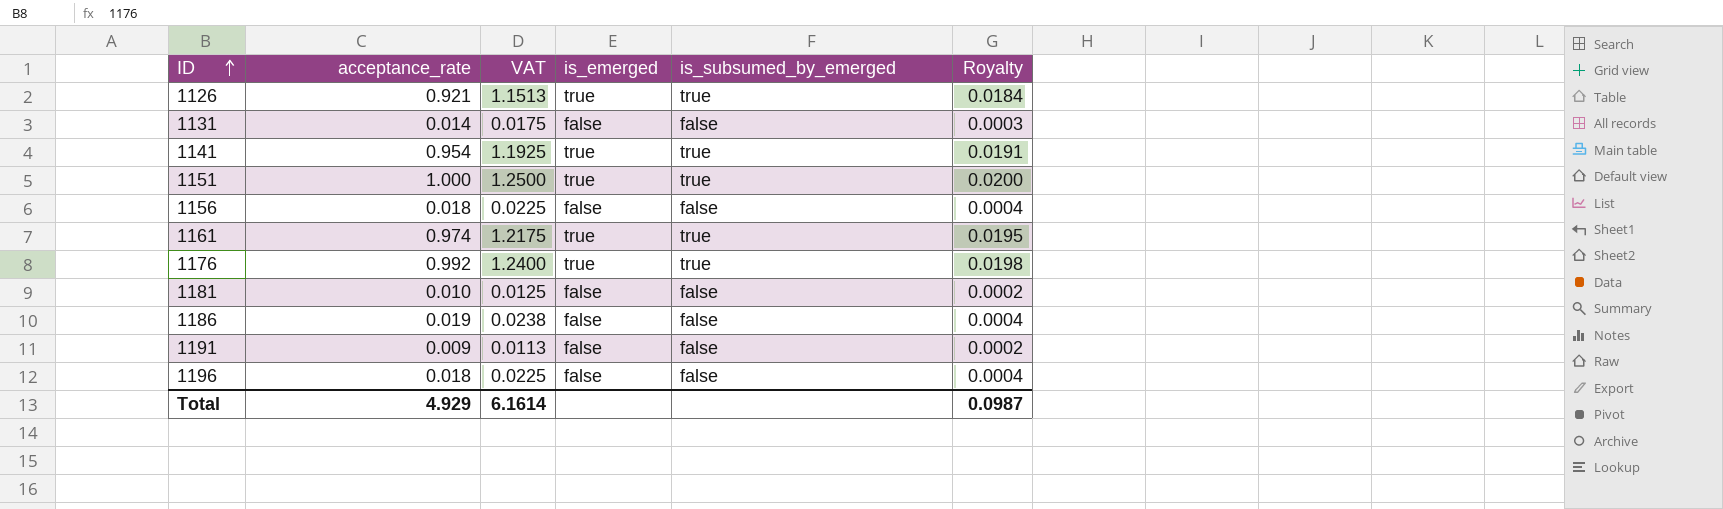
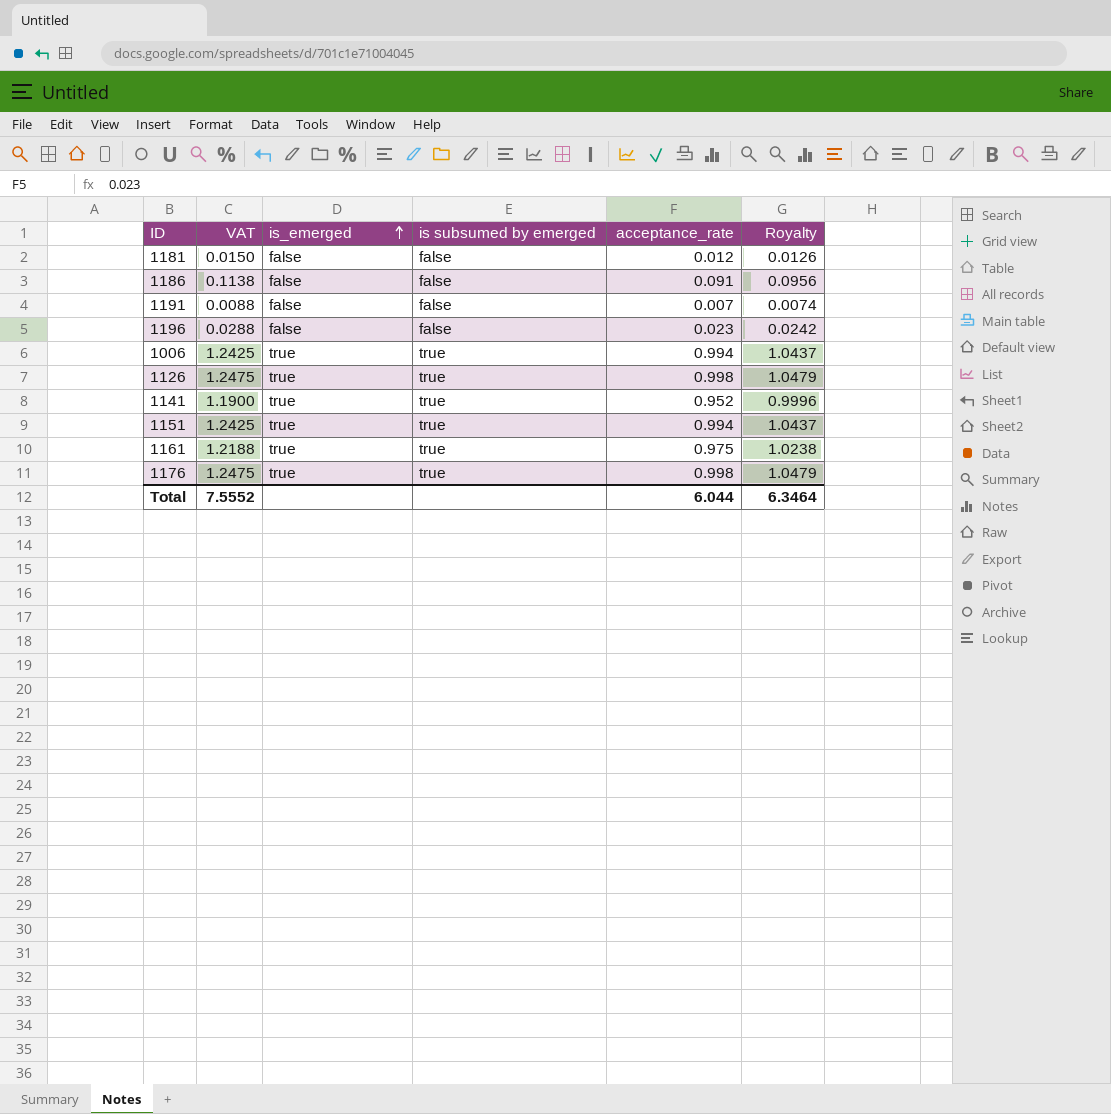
row order: ID ascending -> is_emerged ascending
column name: is_subsumed_by_emerged -> is subsumed by emerged
column acceptance_rate | position: 2 -> 5
column Royalty | formula: [acceptance_rate] * 0.02 -> [acceptance_rate] * 1.05
row 1131: 0.014 | 0.0175 | false | false | 0.0003 -> none
row 1156: 0.018 | 0.0225 | false | false | 0.0004 -> none
1181 | VAT: 0.0125 -> 0.0150
1181 | acceptance_rate: 0.010 -> 0.012
1186 | VAT: 0.0238 -> 0.1138
1186 | acceptance_rate: 0.019 -> 0.091
1191 | VAT: 0.0113 -> 0.0088
1191 | acceptance_rate: 0.009 -> 0.007
1196 | VAT: 0.0225 -> 0.0288
1196 | acceptance_rate: 0.018 -> 0.023
row 1006: none -> 1.2425 | true | true | 0.994 | 1.0437
1126 | VAT: 1.1513 -> 1.2475
1126 | acceptance_rate: 0.921 -> 0.998
1141 | VAT: 1.1925 -> 1.1900
1141 | acceptance_rate: 0.954 -> 0.952
1151 | VAT: 1.2500 -> 1.2425
1151 | acceptance_rate: 1.000 -> 0.994
1161 | VAT: 1.2175 -> 1.2188
1161 | acceptance_rate: 0.974 -> 0.975
1176 | VAT: 1.2400 -> 1.2475
1176 | acceptance_rate: 0.992 -> 0.998
Total | VAT: 6.1614 -> 7.5552
Total | acceptance_rate: 4.929 -> 6.044
Total | Royalty: 0.0987 -> 6.3464

